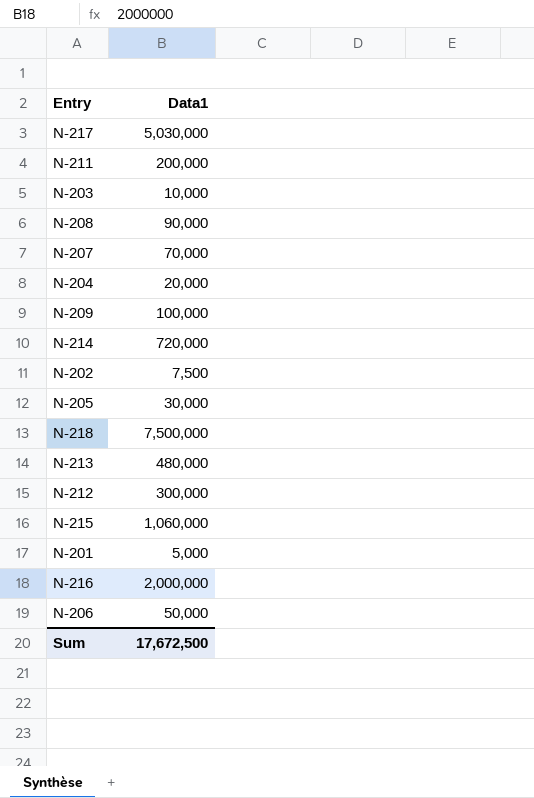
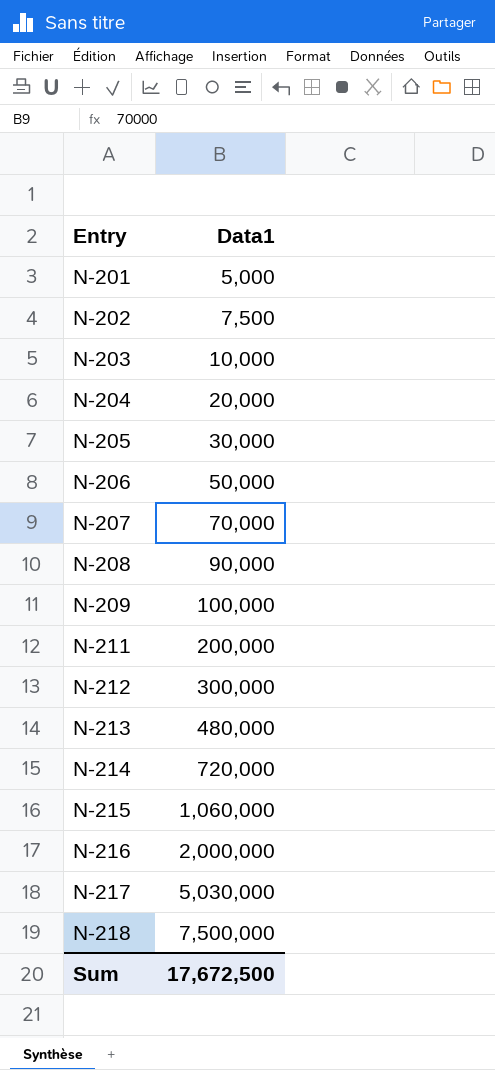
row order: none -> Entry ascending

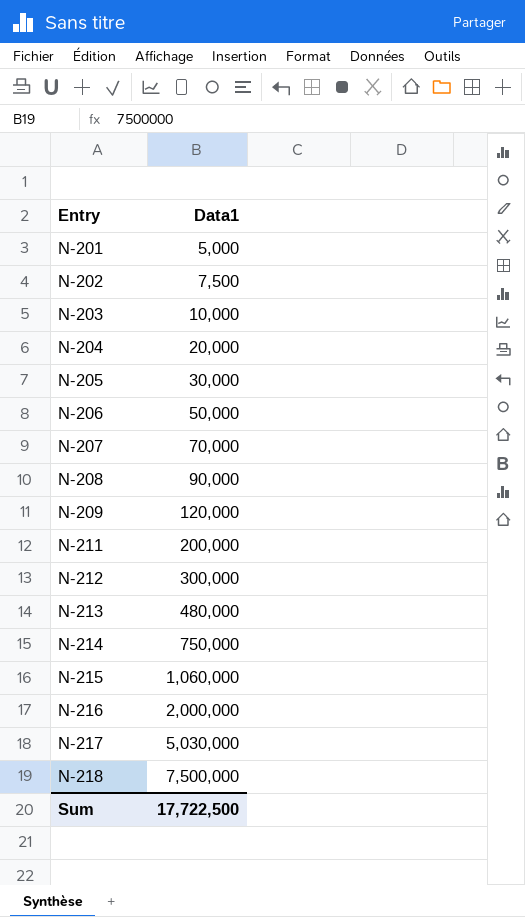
N-209 | Data1: 100,000 -> 120,000
N-214 | Data1: 720,000 -> 750,000
Sum | Data1: 17,672,500 -> 17,722,500

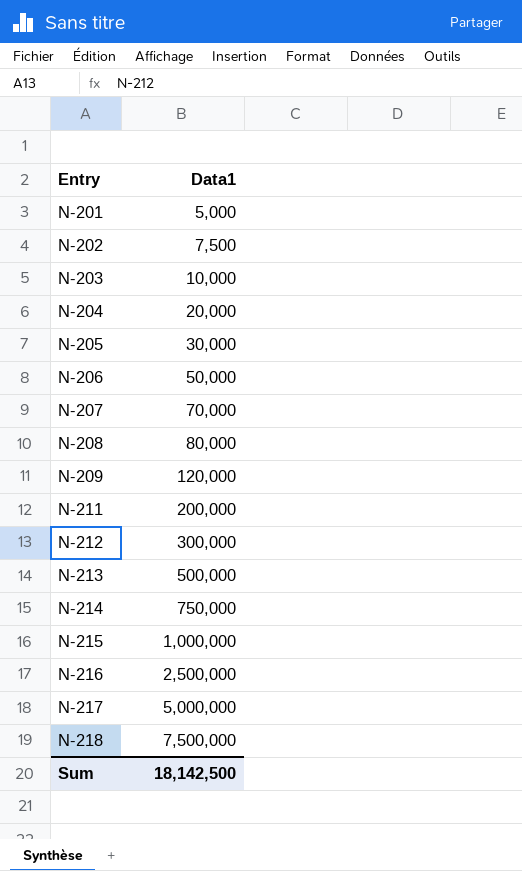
N-208 | Data1: 90,000 -> 80,000
N-213 | Data1: 480,000 -> 500,000
N-215 | Data1: 1,060,000 -> 1,000,000
N-216 | Data1: 2,000,000 -> 2,500,000
N-217 | Data1: 5,030,000 -> 5,000,000
Sum | Data1: 17,722,500 -> 18,142,500

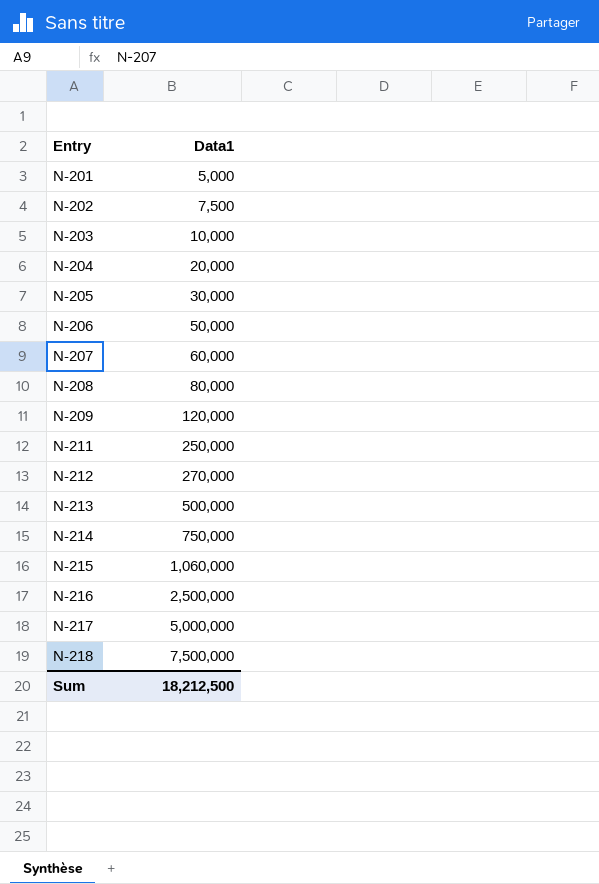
N-207 | Data1: 70,000 -> 60,000
N-211 | Data1: 200,000 -> 250,000
N-212 | Data1: 300,000 -> 270,000
N-215 | Data1: 1,000,000 -> 1,060,000
Sum | Data1: 18,142,500 -> 18,212,500

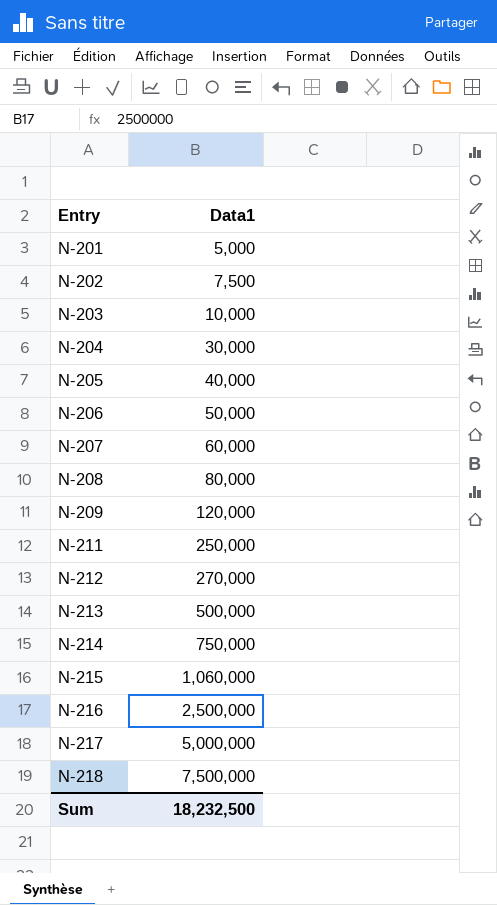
N-204 | Data1: 20,000 -> 30,000
N-205 | Data1: 30,000 -> 40,000
Sum | Data1: 18,212,500 -> 18,232,500

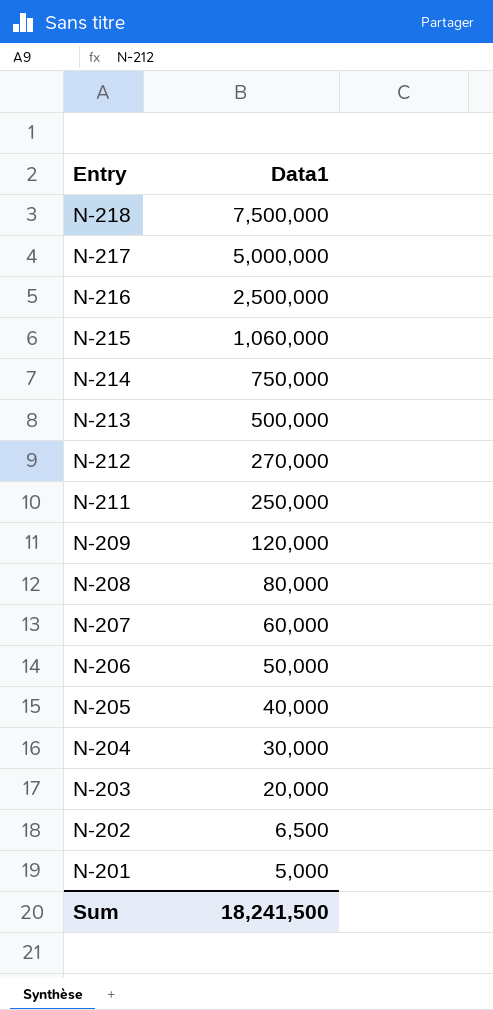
row order: Entry ascending -> Entry descending
N-203 | Data1: 10,000 -> 20,000
N-202 | Data1: 7,500 -> 6,500
Sum | Data1: 18,232,500 -> 18,241,500

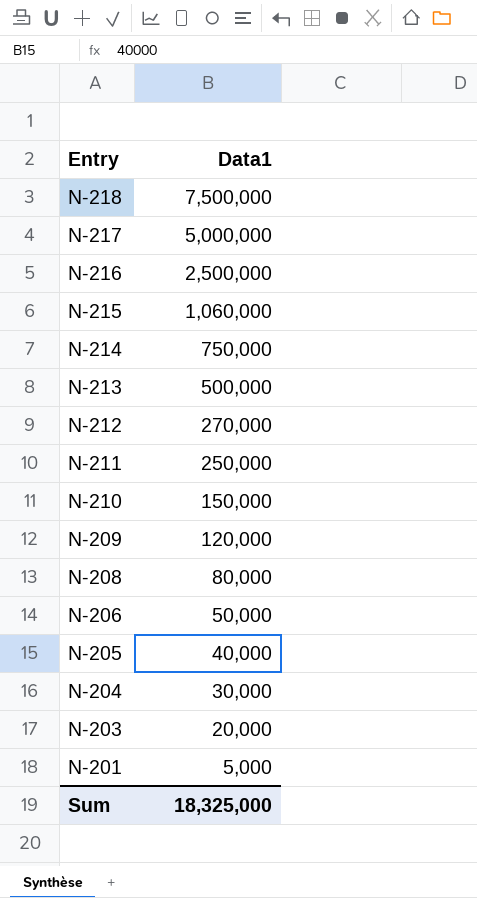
row N-207: 60,000 -> none
row N-202: 6,500 -> none
row N-210: none -> 150,000
Sum | Data1: 18,241,500 -> 18,325,000

